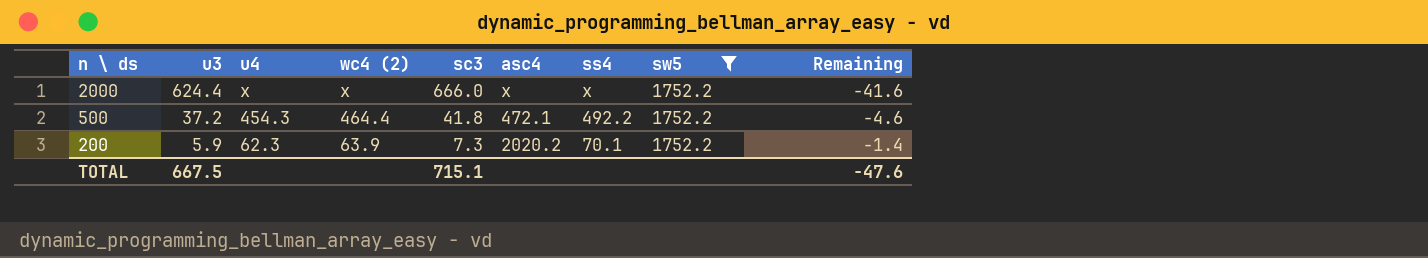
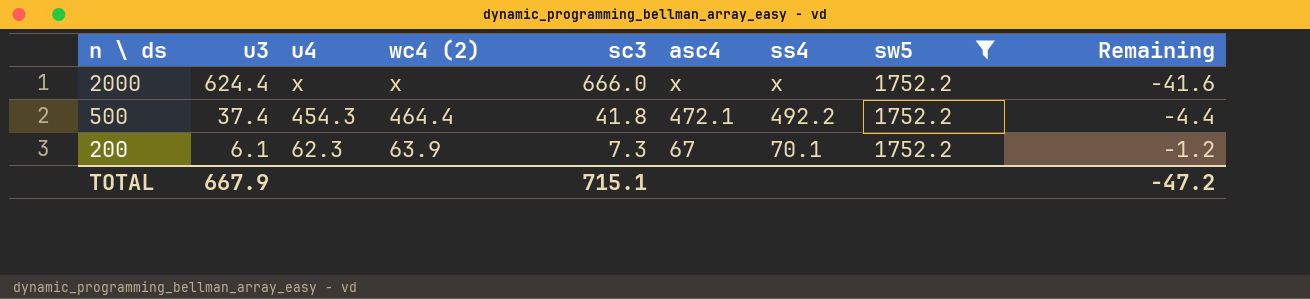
500 | u3: 37.2 -> 37.4
500 | Remaining: -4.6 -> -4.4
200 | u3: 5.9 -> 6.1
200 | asc4: 2020.2 -> 67
200 | Remaining: -1.4 -> -1.2
TOTAL | u3: 667.5 -> 667.9
TOTAL | Remaining: -47.6 -> -47.2

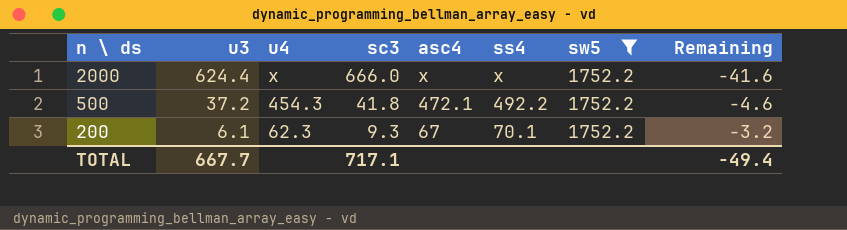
column wc4 (2) | position: 4 -> none
500 | u3: 37.4 -> 37.2
500 | Remaining: -4.4 -> -4.6
200 | sc3: 7.3 -> 9.3
200 | Remaining: -1.2 -> -3.2
TOTAL | u3: 667.9 -> 667.7
TOTAL | sc3: 715.1 -> 717.1
TOTAL | Remaining: -47.2 -> -49.4

